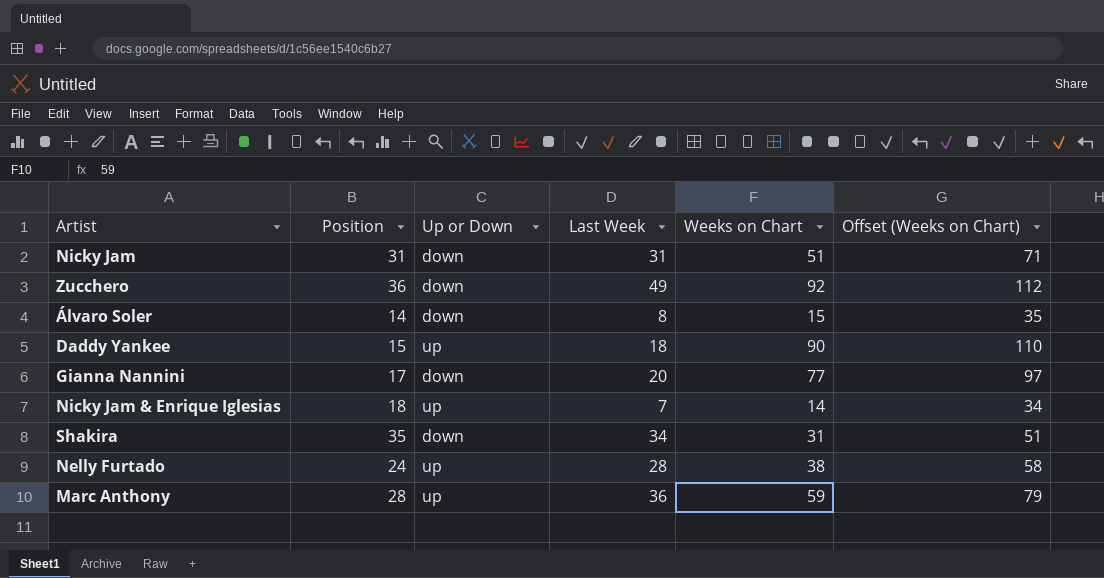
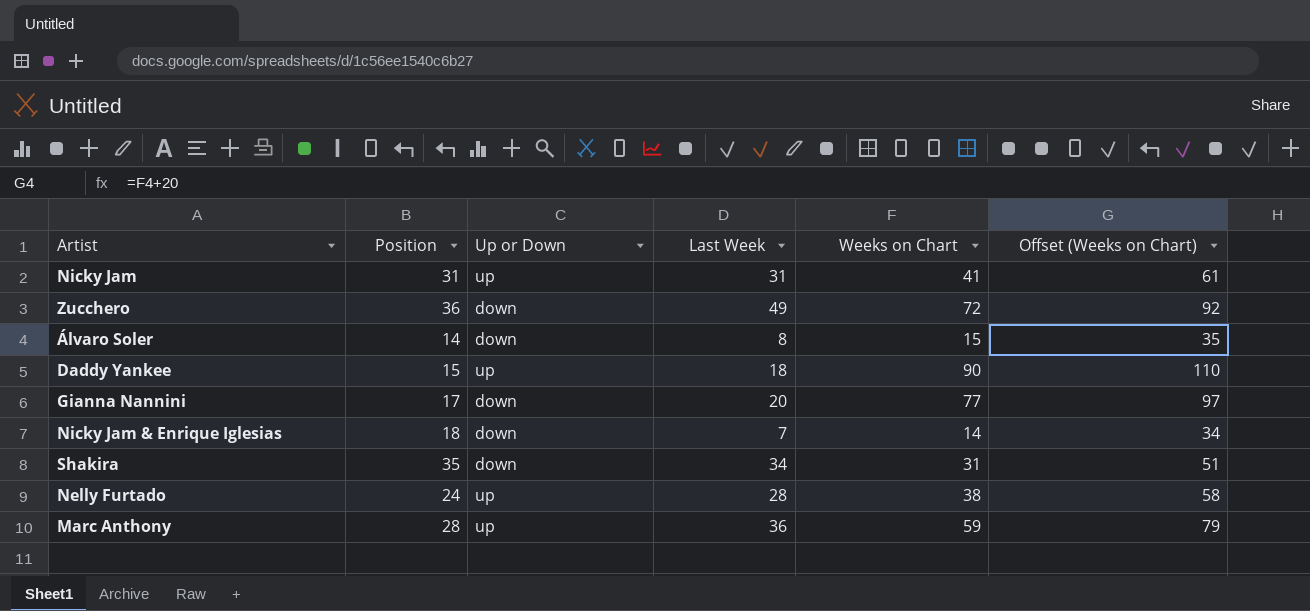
Nicky Jam | Up or Down: down -> up
Nicky Jam | Weeks on Chart: 51 -> 41
Nicky Jam | Offset (Weeks on Chart): 71 -> 61
Zucchero | Weeks on Chart: 92 -> 72
Zucchero | Offset (Weeks on Chart): 112 -> 92
Nicky Jam & Enrique Iglesias | Up or Down: up -> down

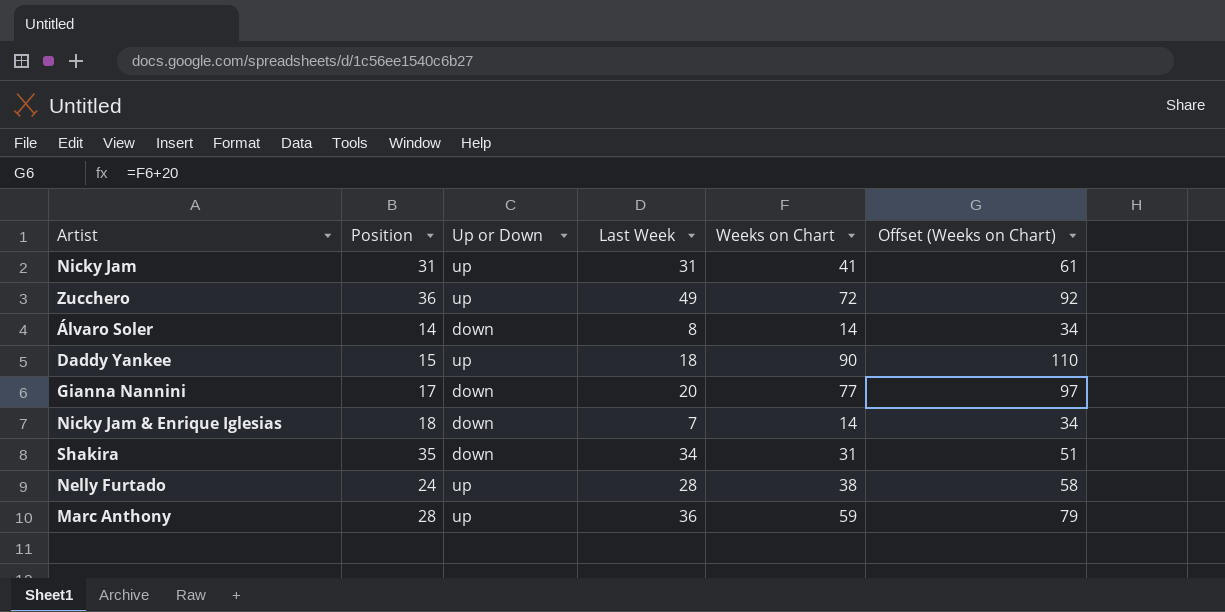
Zucchero | Up or Down: down -> up
Álvaro Soler | Weeks on Chart: 15 -> 14
Álvaro Soler | Offset (Weeks on Chart): 35 -> 34

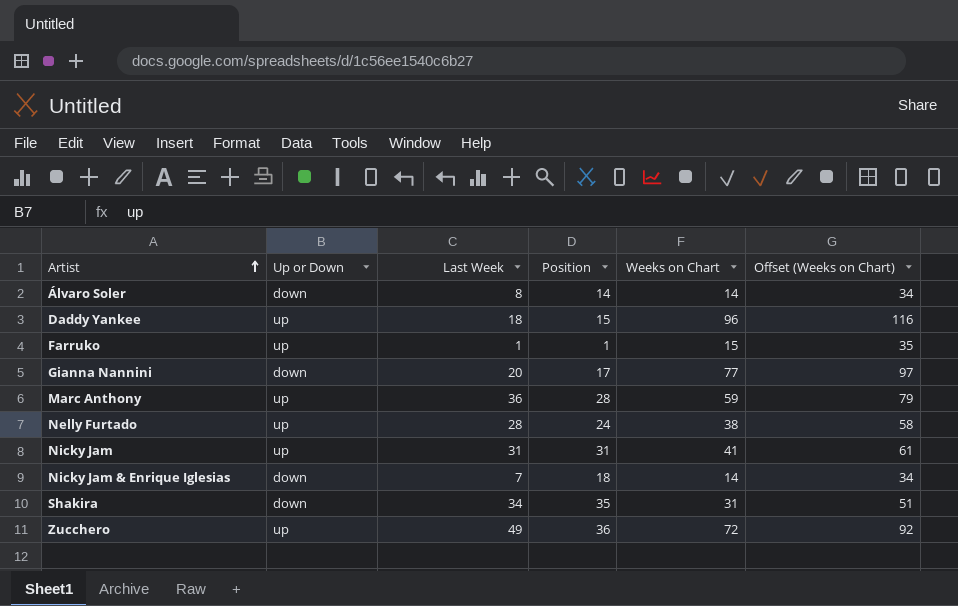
row order: none -> Artist ascending
column Position | position: 2 -> 4
Daddy Yankee | Weeks on Chart: 90 -> 96
Daddy Yankee | Offset (Weeks on Chart): 110 -> 116
row Farruko: none -> up | 1 | 1 | 15 | 35

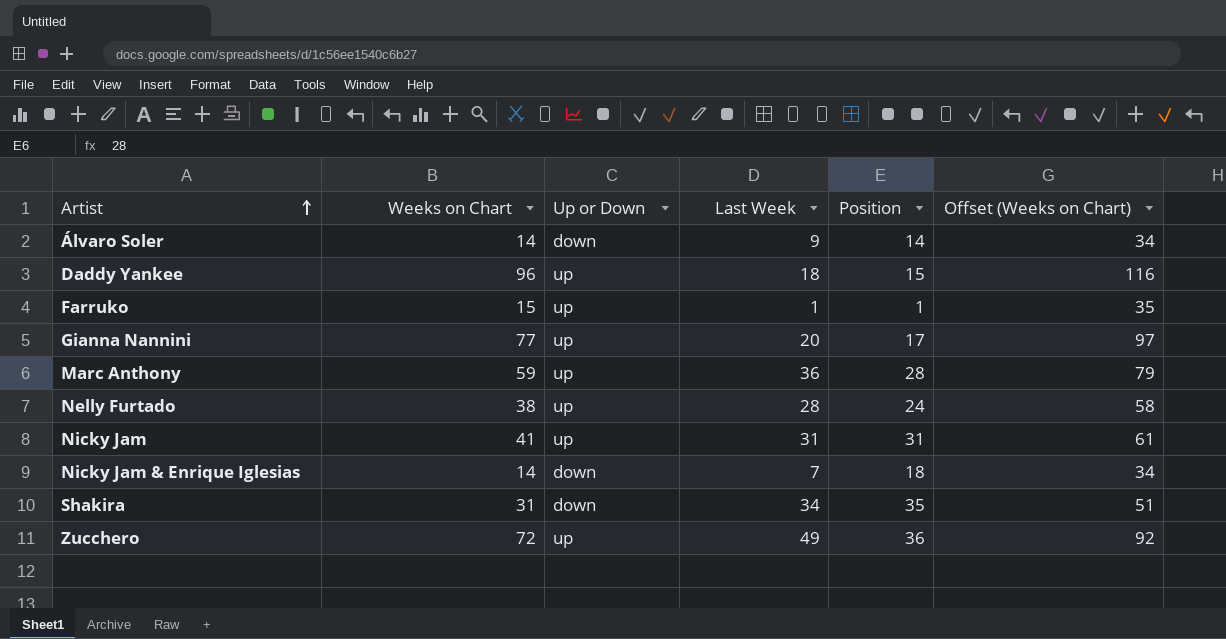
column Weeks on Chart | position: 5 -> 2
Álvaro Soler | Last Week: 8 -> 9
Gianna Nannini | Up or Down: down -> up

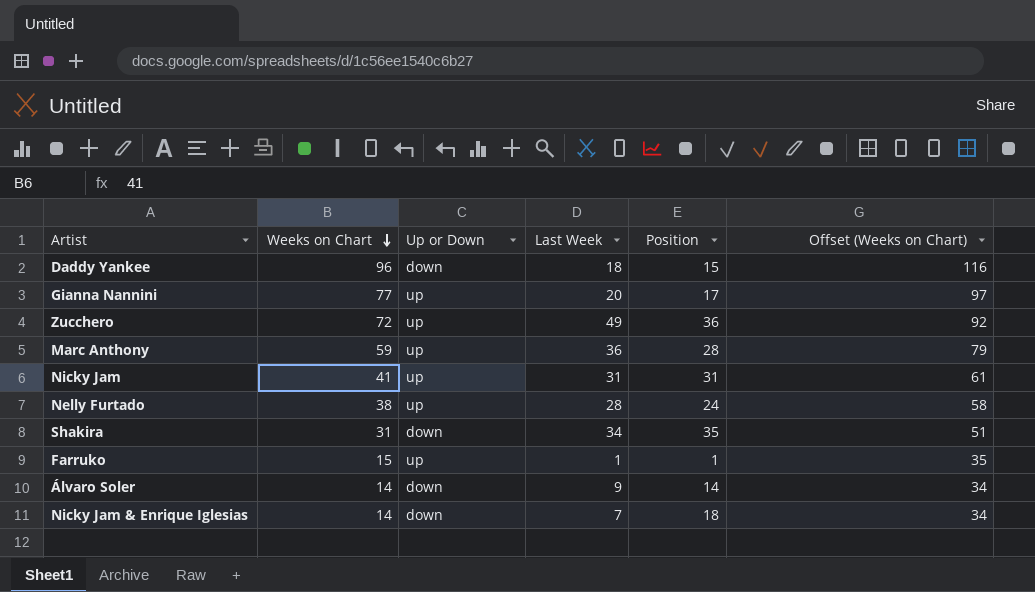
row order: Artist ascending -> Weeks on Chart descending
Daddy Yankee | Up or Down: up -> down

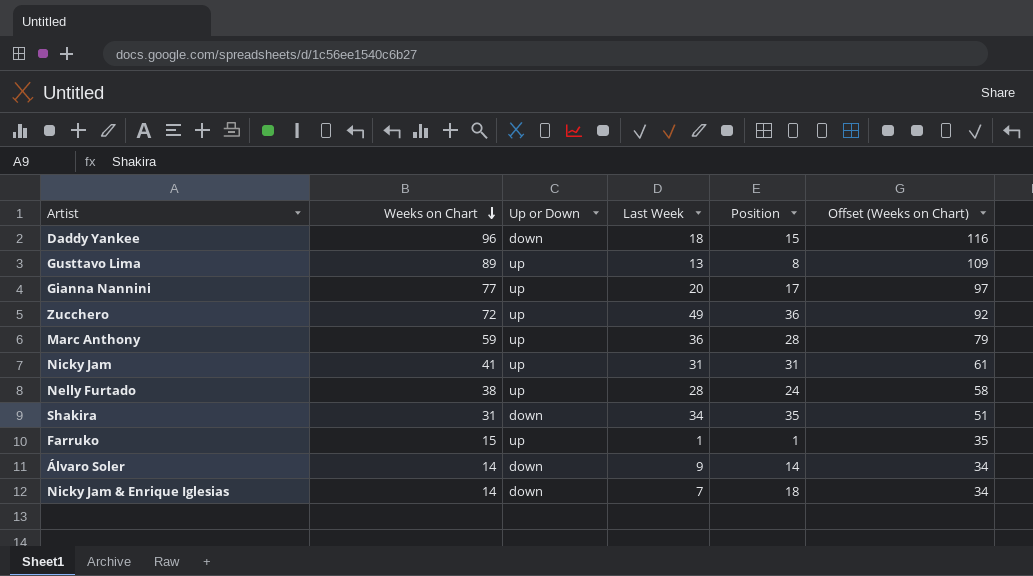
row Gusttavo Lima: none -> 89 | up | 13 | 8 | 109

